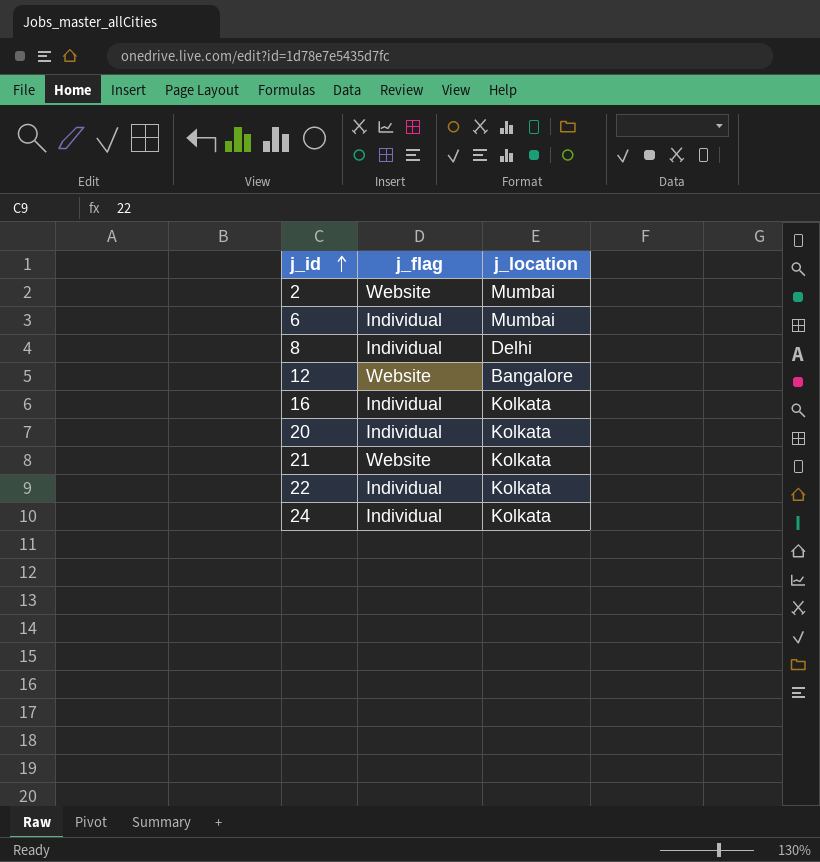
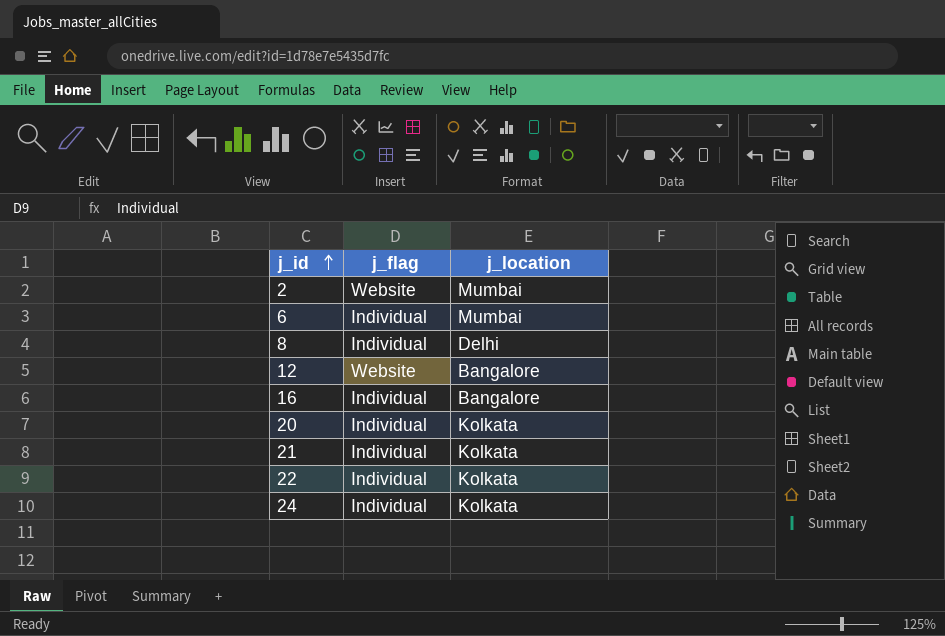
16 | j_location: Kolkata -> Bangalore
21 | j_flag: Website -> Individual

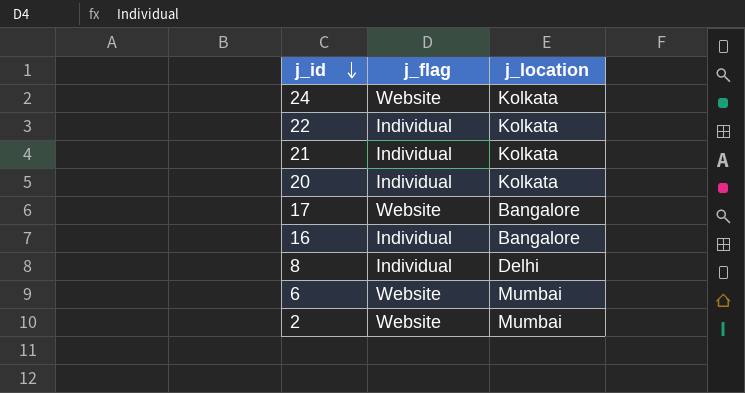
row order: j_id ascending -> j_id descending
row 12: Website | Bangalore -> none
24 | j_flag: Individual -> Website
row 17: none -> Website | Bangalore
6 | j_flag: Individual -> Website

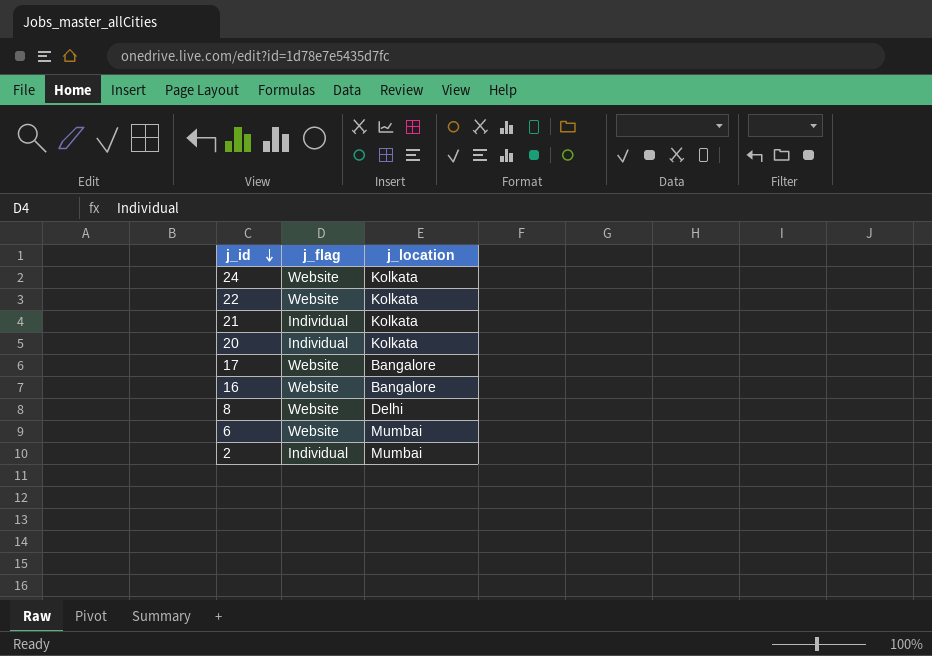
22 | j_flag: Individual -> Website
16 | j_flag: Individual -> Website
8 | j_flag: Individual -> Website
2 | j_flag: Website -> Individual

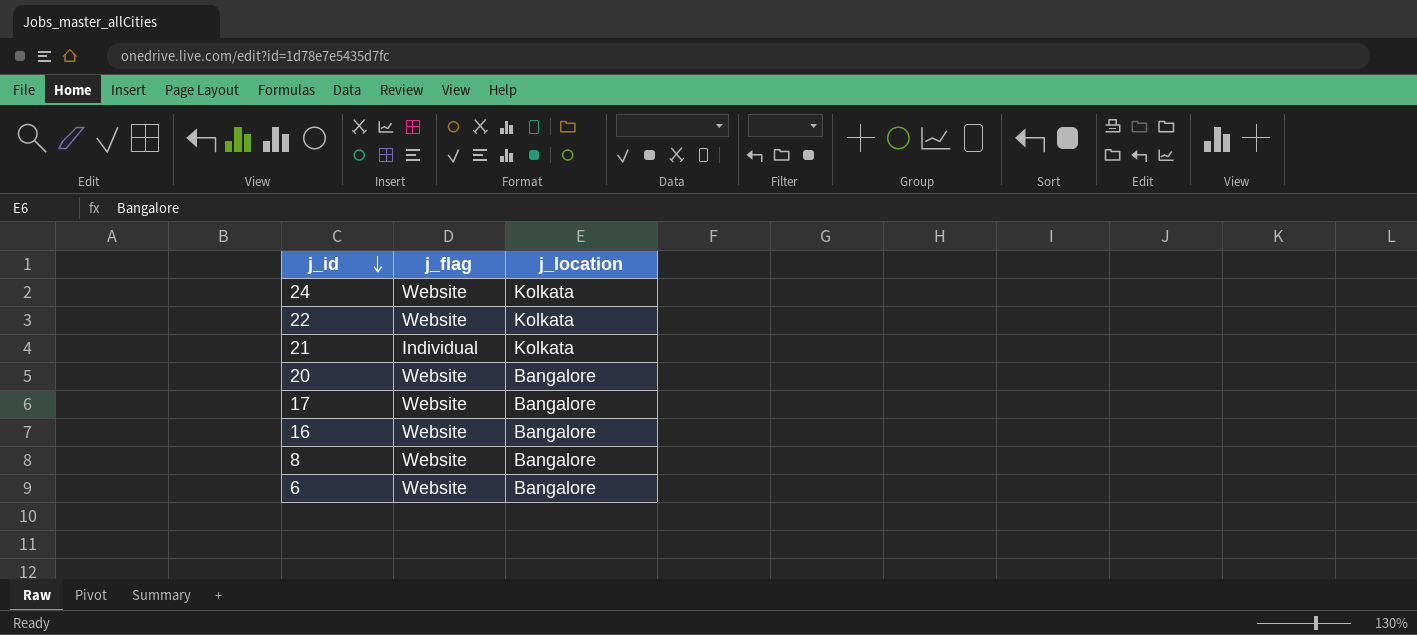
row 2: Individual | Mumbai -> none
20 | j_flag: Individual -> Website
20 | j_location: Kolkata -> Bangalore
8 | j_location: Delhi -> Bangalore
6 | j_location: Mumbai -> Bangalore

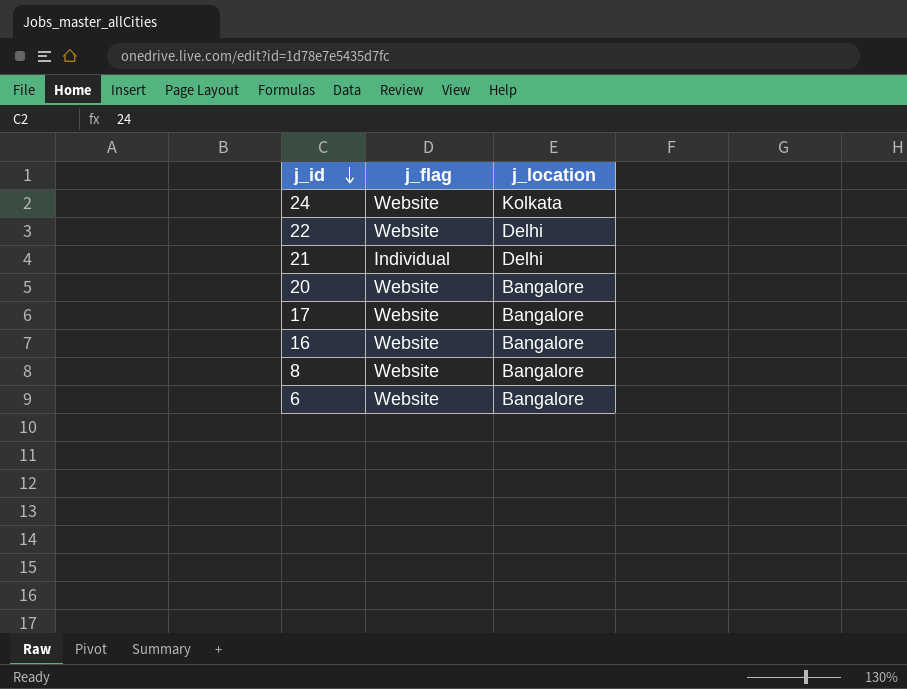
22 | j_location: Kolkata -> Delhi
21 | j_location: Kolkata -> Delhi

